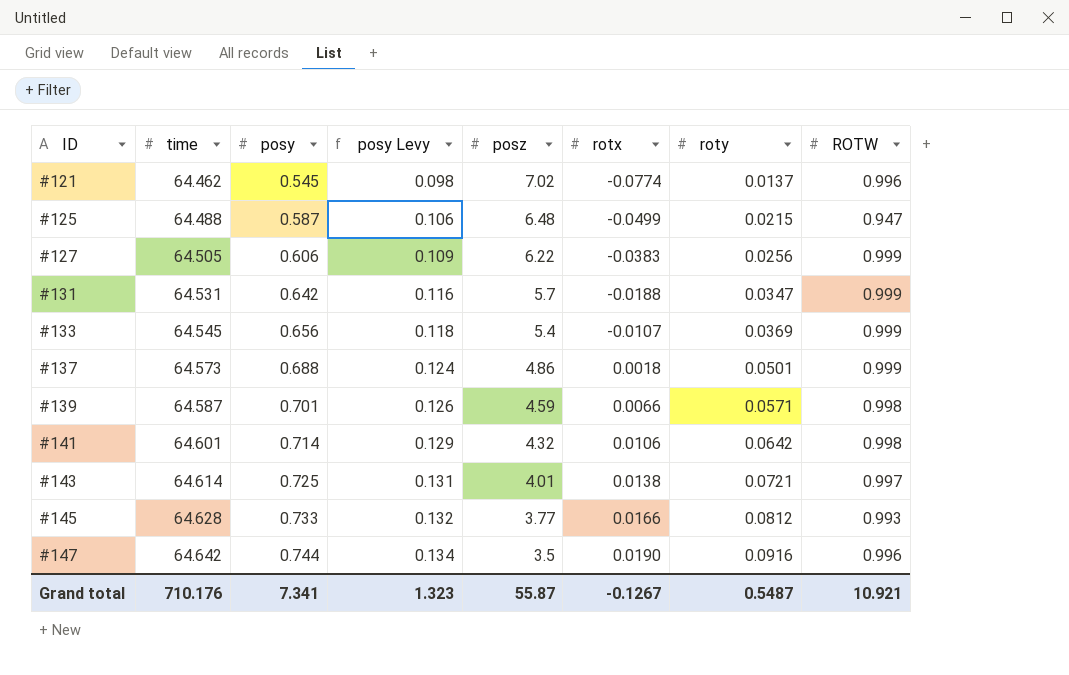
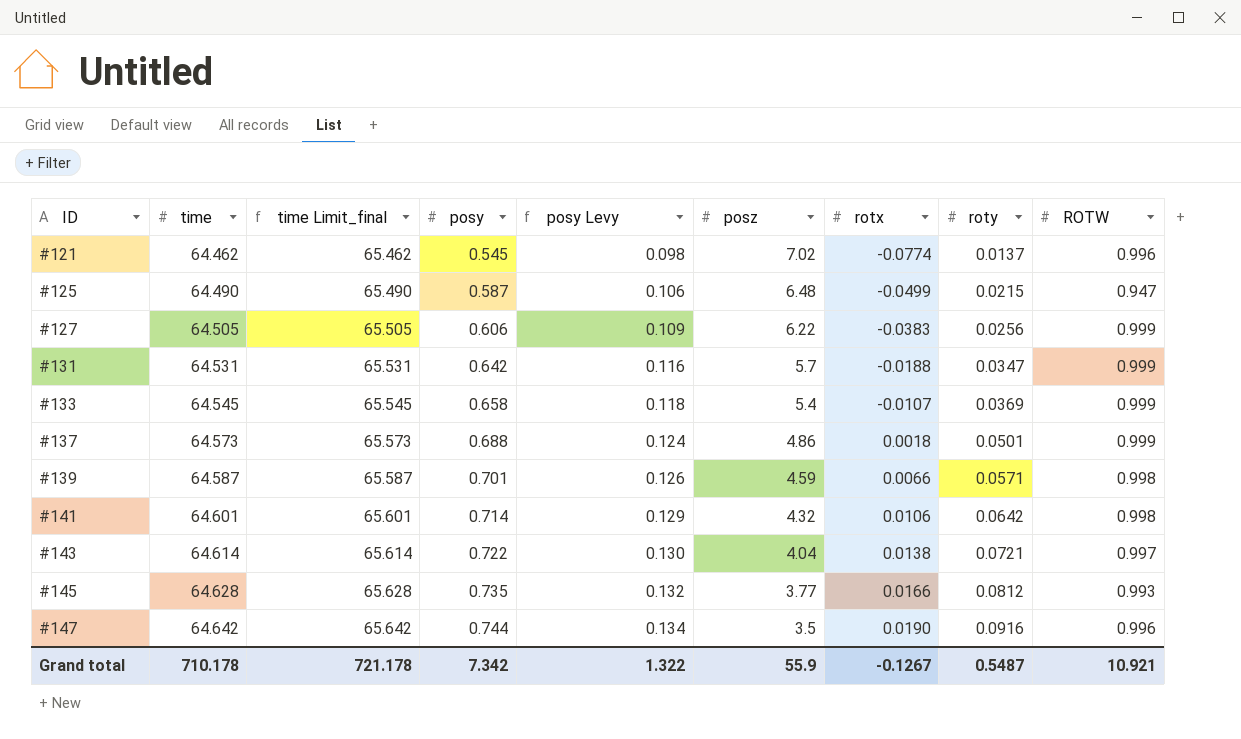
column time Limit_final | formula: none -> [time] + 1
#125 | time: 64.488 -> 64.490
#133 | posy: 0.656 -> 0.658
#143 | posy: 0.725 -> 0.722
#143 | posy Levy: 0.131 -> 0.130
#143 | posz: 4.01 -> 4.04
#145 | posy: 0.733 -> 0.735
Grand total | time: 710.176 -> 710.178
Grand total | posy: 7.341 -> 7.342
Grand total | posy Levy: 1.323 -> 1.322
Grand total | posz: 55.87 -> 55.9

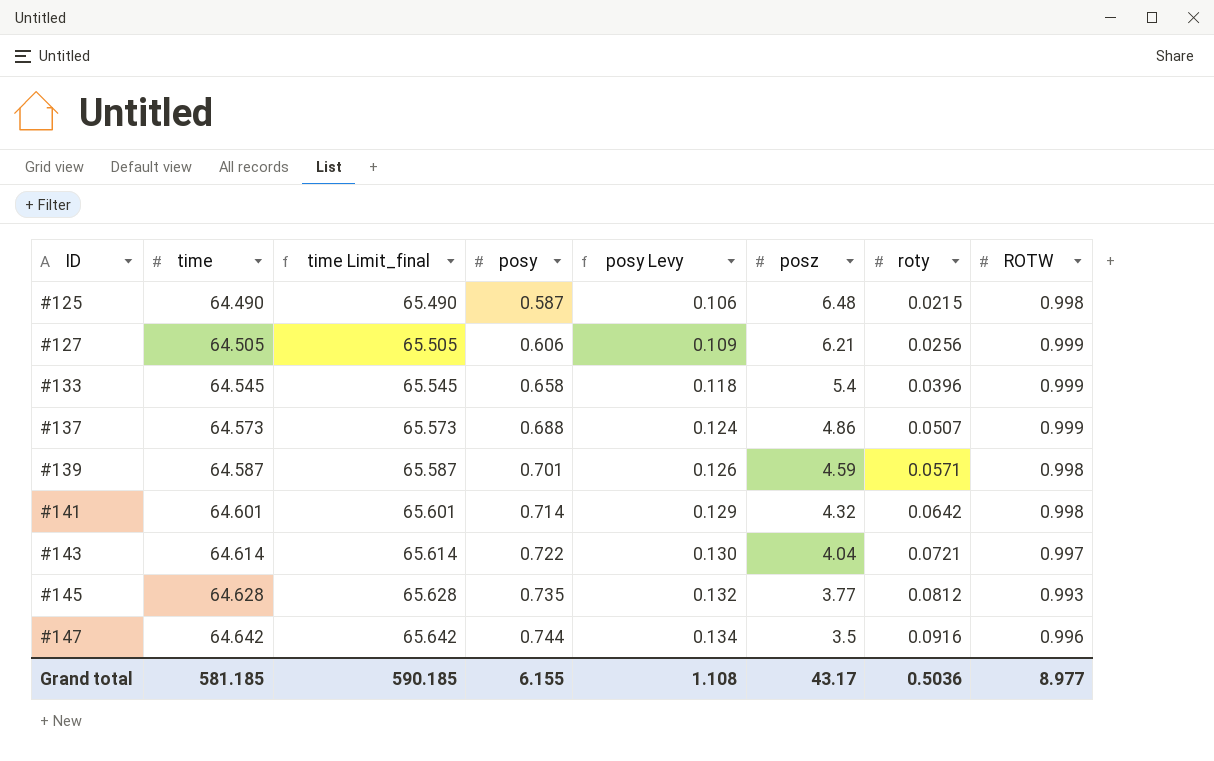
column rotx | position: 7 -> none
row #121: 64.462 | 65.462 | 0.545 | 0.098 | 7.02 | -0.0774 | 0.0137 | 0.996 -> none
row #131: 64.531 | 65.531 | 0.642 | 0.116 | 5.7 | -0.0188 | 0.0347 | 0.999 -> none
#125 | ROTW: 0.947 -> 0.998
#127 | posz: 6.22 -> 6.21
#133 | roty: 0.0369 -> 0.0396
#137 | roty: 0.0501 -> 0.0507
Grand total | time: 710.178 -> 581.185
Grand total | time Limit_final: 721.178 -> 590.185
Grand total | posy: 7.342 -> 6.155
Grand total | posy Levy: 1.322 -> 1.108
Grand total | posz: 55.9 -> 43.17
Grand total | roty: 0.5487 -> 0.5036
Grand total | ROTW: 10.921 -> 8.977

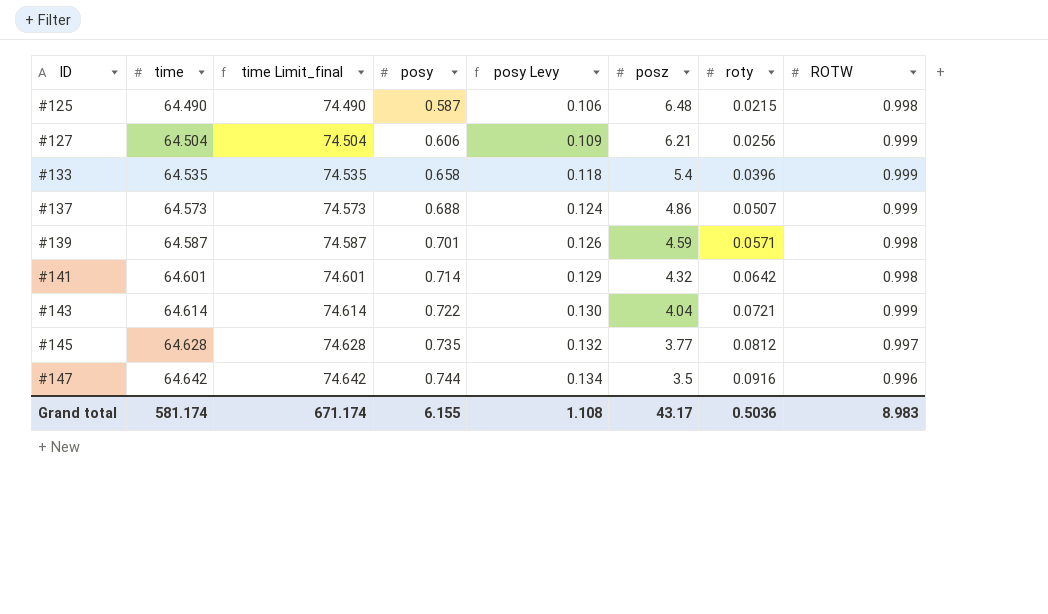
column time Limit_final | formula: [time] + 1 -> [time] + 10
#127 | time: 64.505 -> 64.504
#133 | time: 64.545 -> 64.535
#143 | ROTW: 0.997 -> 0.999
#145 | ROTW: 0.993 -> 0.997
Grand total | time: 581.185 -> 581.174
Grand total | time Limit_final: 590.185 -> 671.174
Grand total | ROTW: 8.977 -> 8.983

